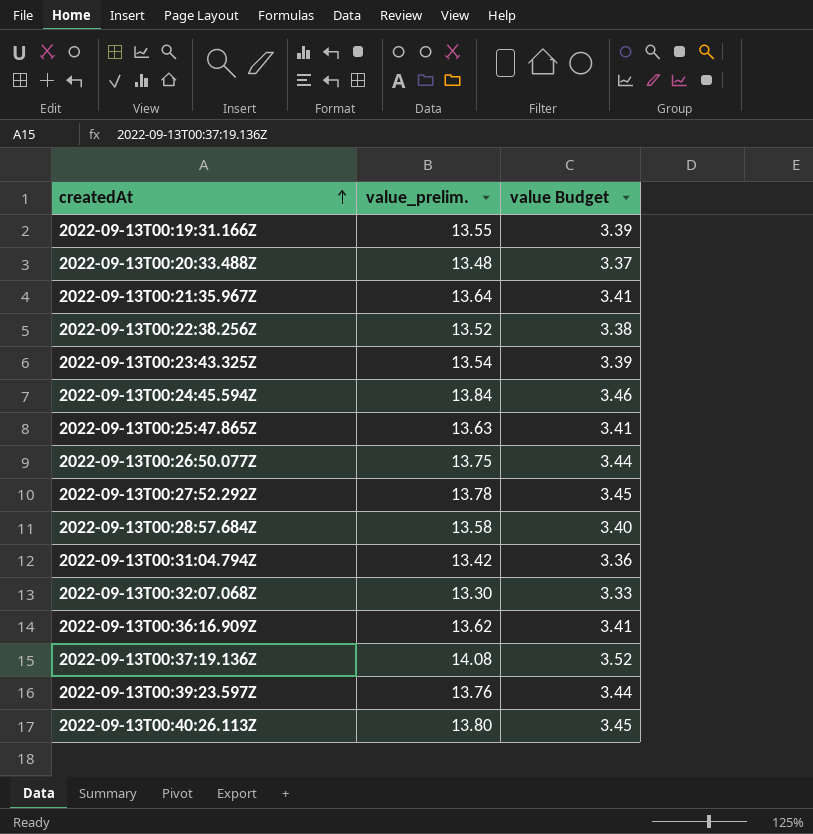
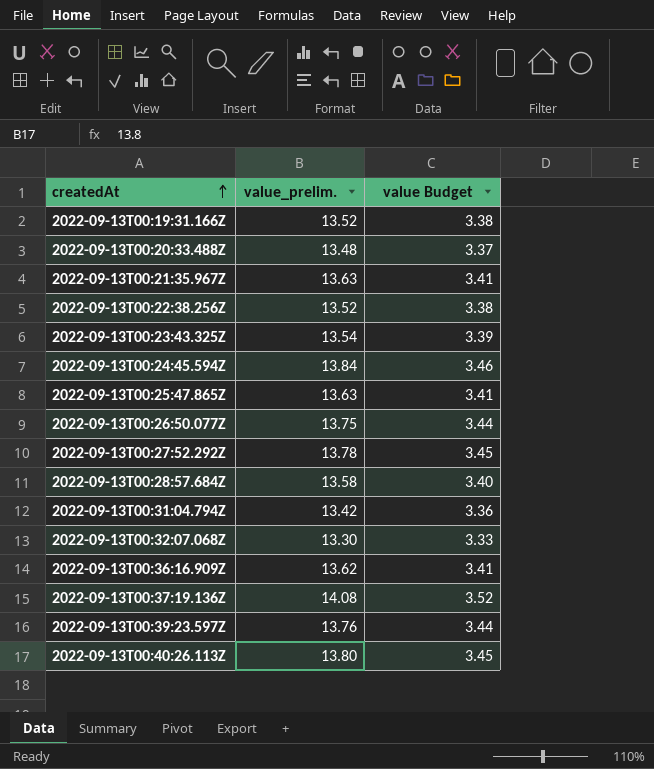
2022-09-13T00:19:31.166Z | value_prelim.: 13.55 -> 13.52
2022-09-13T00:19:31.166Z | value Budget: 3.39 -> 3.38
2022-09-13T00:21:35.967Z | value_prelim.: 13.64 -> 13.63

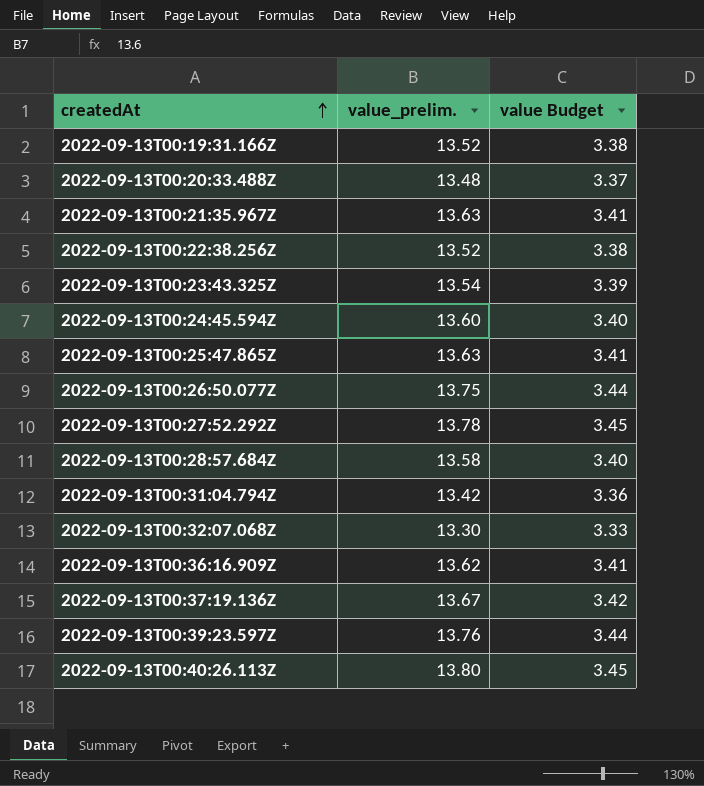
2022-09-13T00:24:45.594Z | value_prelim.: 13.84 -> 13.60
2022-09-13T00:24:45.594Z | value Budget: 3.46 -> 3.40
2022-09-13T00:37:19.136Z | value_prelim.: 14.08 -> 13.67
2022-09-13T00:37:19.136Z | value Budget: 3.52 -> 3.42

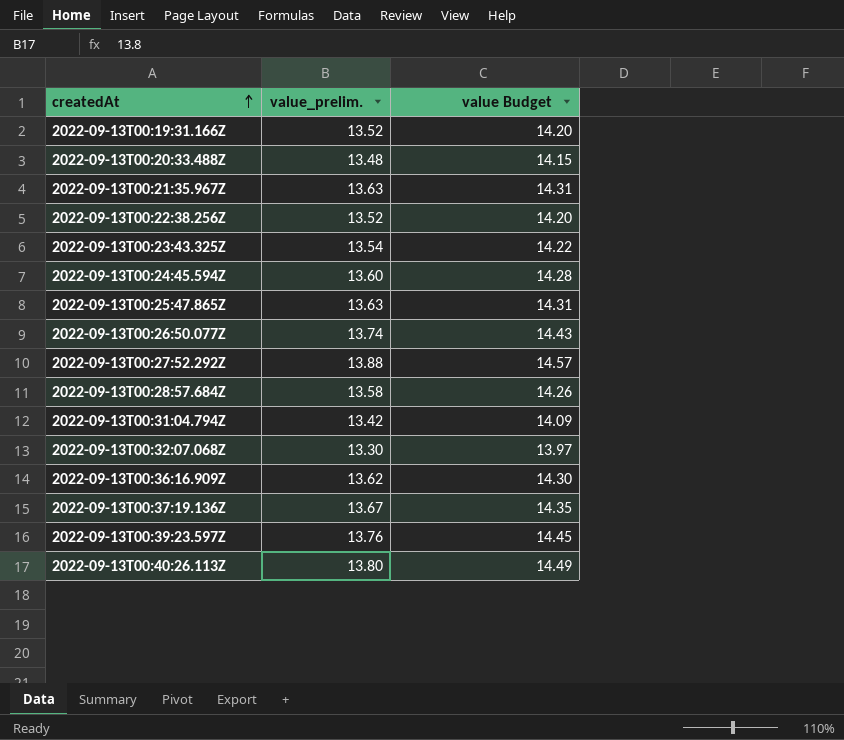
column value Budget | formula: [value_prelim.] * 0.25 -> [value_prelim.] * 1.05
2022-09-13T00:26:50.077Z | value_prelim.: 13.75 -> 13.74
2022-09-13T00:27:52.292Z | value_prelim.: 13.78 -> 13.88

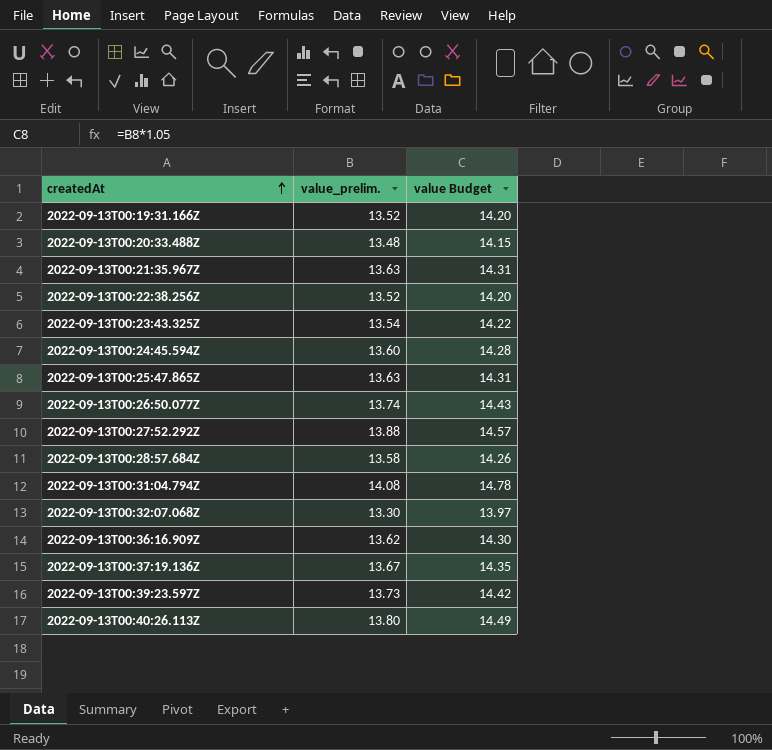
2022-09-13T00:31:04.794Z | value_prelim.: 13.42 -> 14.08
2022-09-13T00:31:04.794Z | value Budget: 14.09 -> 14.78
2022-09-13T00:39:23.597Z | value_prelim.: 13.76 -> 13.73
2022-09-13T00:39:23.597Z | value Budget: 14.45 -> 14.42

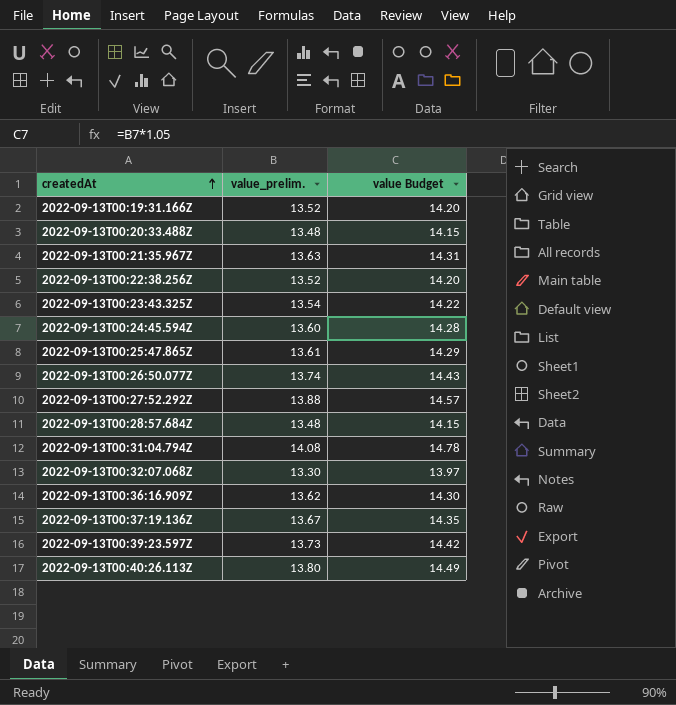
2022-09-13T00:25:47.865Z | value_prelim.: 13.63 -> 13.61
2022-09-13T00:25:47.865Z | value Budget: 14.31 -> 14.29
2022-09-13T00:28:57.684Z | value_prelim.: 13.58 -> 13.48
2022-09-13T00:28:57.684Z | value Budget: 14.26 -> 14.15

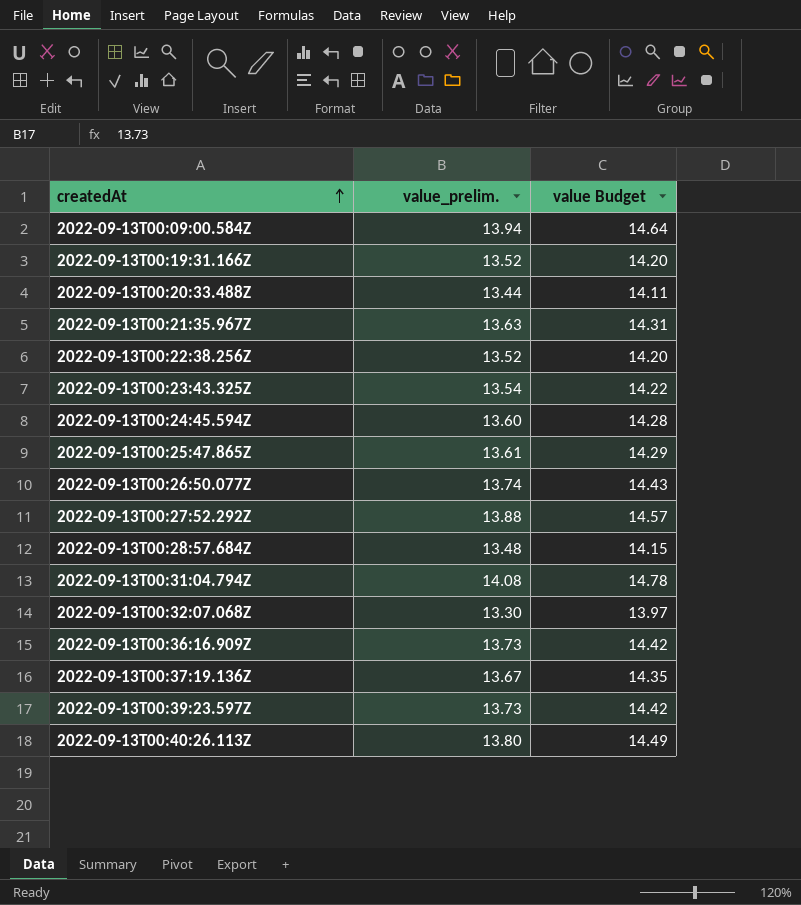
row 2022-09-13T00:09:00.584Z: none -> 13.94 | 14.64
2022-09-13T00:20:33.488Z | value_prelim.: 13.48 -> 13.44
2022-09-13T00:20:33.488Z | value Budget: 14.15 -> 14.11
2022-09-13T00:36:16.909Z | value_prelim.: 13.62 -> 13.73
2022-09-13T00:36:16.909Z | value Budget: 14.30 -> 14.42

